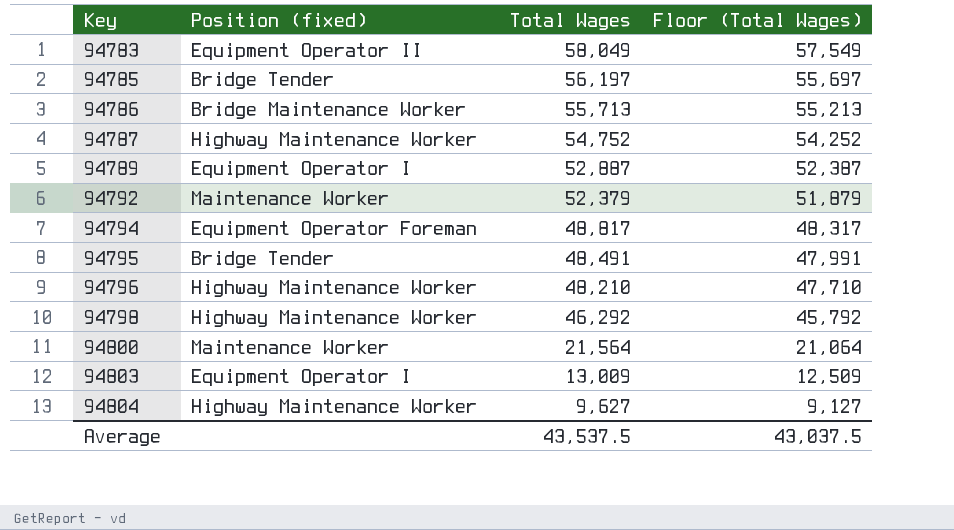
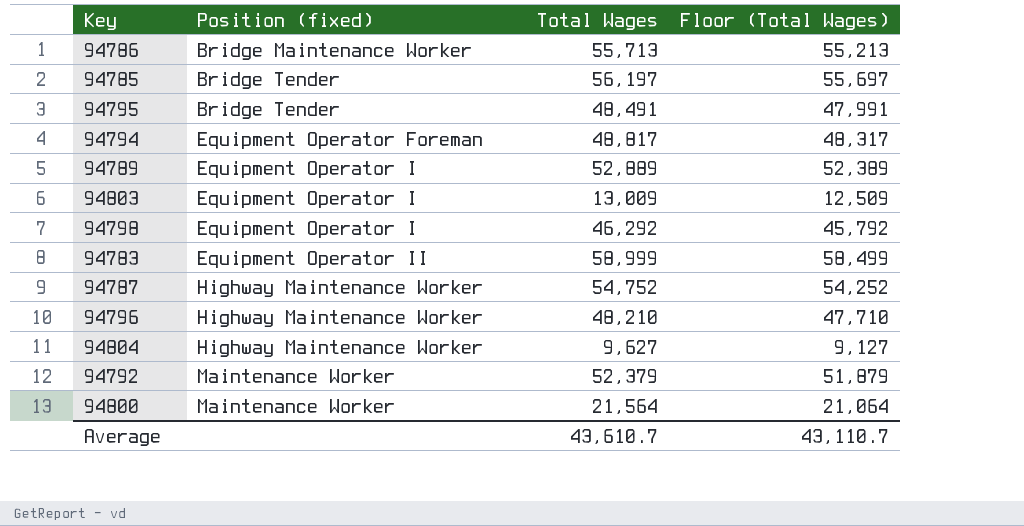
row order: Key ascending -> Position (fixed) ascending
94789 | Total Wages: 52,887 -> 52,889
94789 | Floor (Total Wages): 52,387 -> 52,389
94798 | Position (fixed): Highway Maintenance Worker -> Equipment Operator I
94783 | Total Wages: 58,049 -> 58,999
94783 | Floor (Total Wages): 57,549 -> 58,499
Average | Total Wages: 43,537.5 -> 43,610.7
Average | Floor (Total Wages): 43,037.5 -> 43,110.7

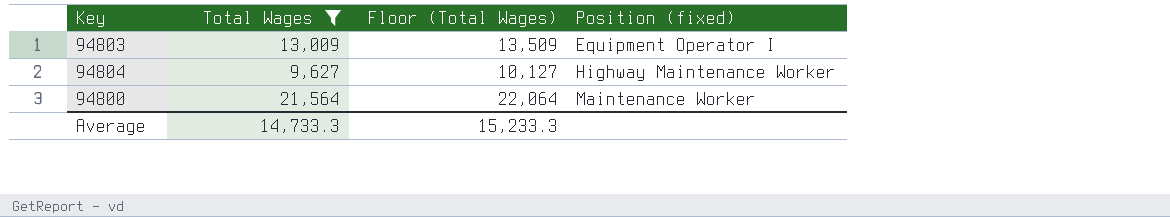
filter: none -> Total Wages <= 21,564
column Floor (Total Wages) | formula: [Total Wages] - 500 -> [Total Wages] + 500
column Position (fixed) | position: 2 -> 4
Average | Total Wages: 43,610.7 -> 14,733.3
Average | Floor (Total Wages): 43,110.7 -> 15,233.3

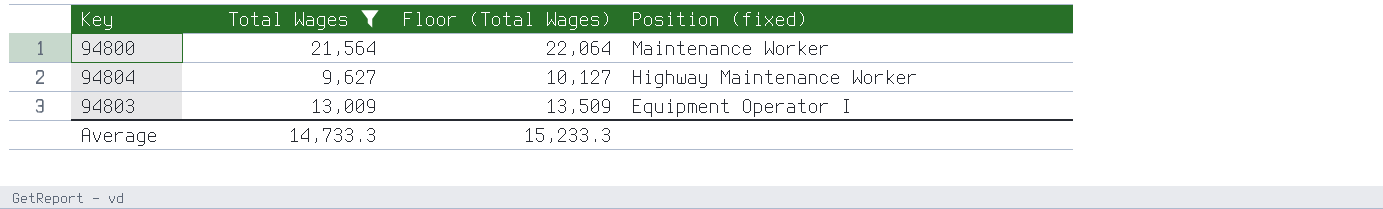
row order: Position (fixed) ascending -> Position (fixed) descending

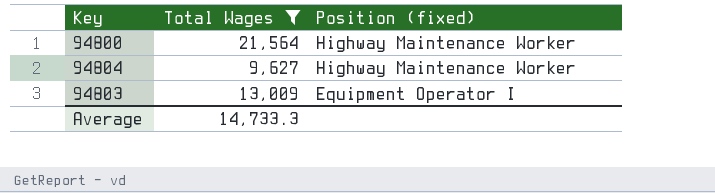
column Floor (Total Wages) | formula: [Total Wages] + 500 -> none
94800 | Position (fixed): Maintenance Worker -> Highway Maintenance Worker

